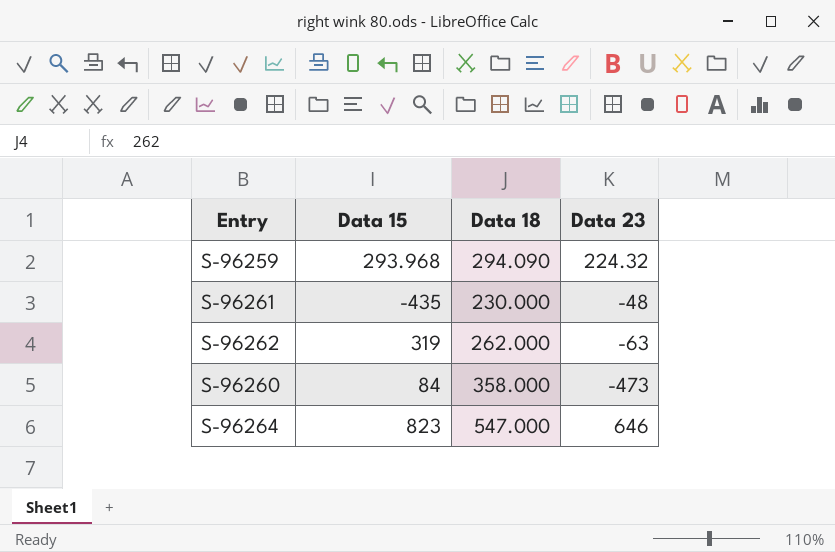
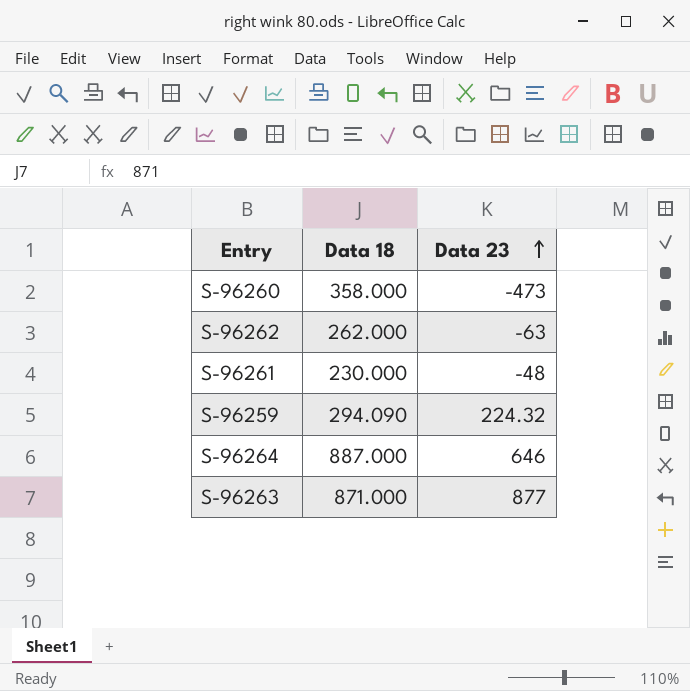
row order: none -> Data 23 ascending
column Data 15 | position: 2 -> none
S-96264 | Data 18: 547.000 -> 887.000
row S-96263: none -> 871.000 | 877

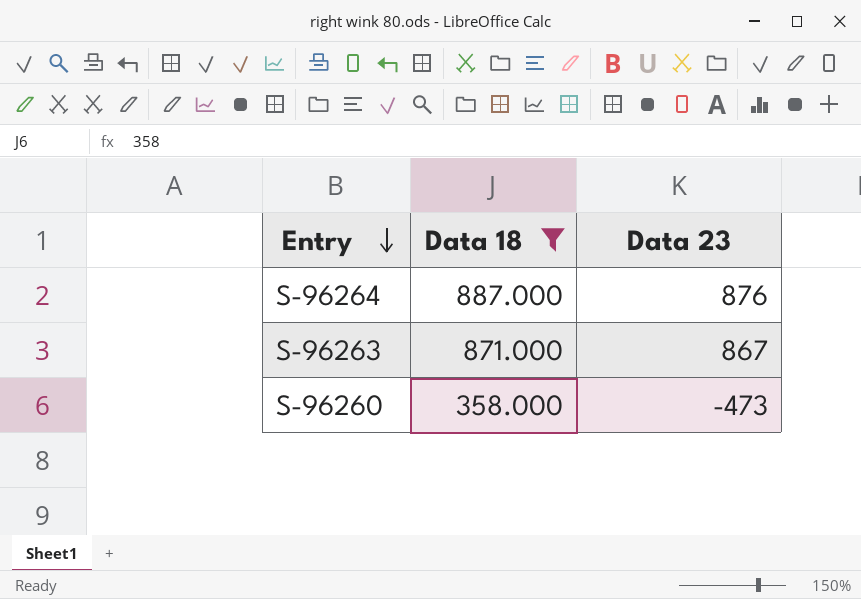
filter: none -> Data 18 >= 358.000
row order: Data 23 ascending -> Entry descending
S-96264 | Data 23: 646 -> 876
S-96263 | Data 23: 877 -> 867

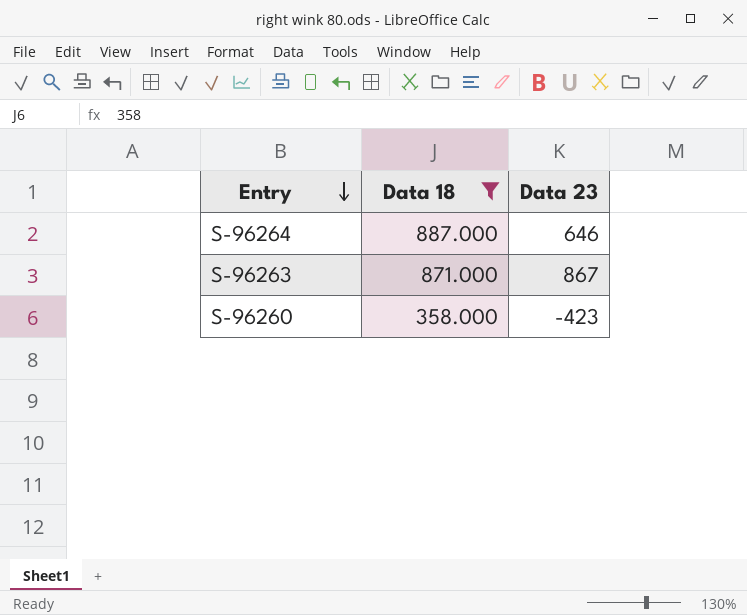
S-96264 | Data 23: 876 -> 646
S-96260 | Data 23: -473 -> -423

